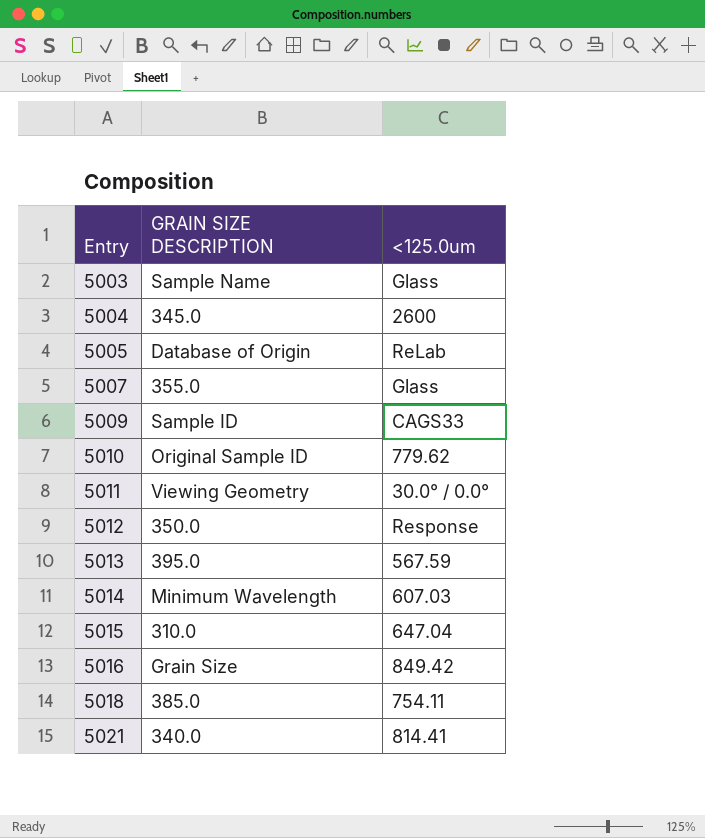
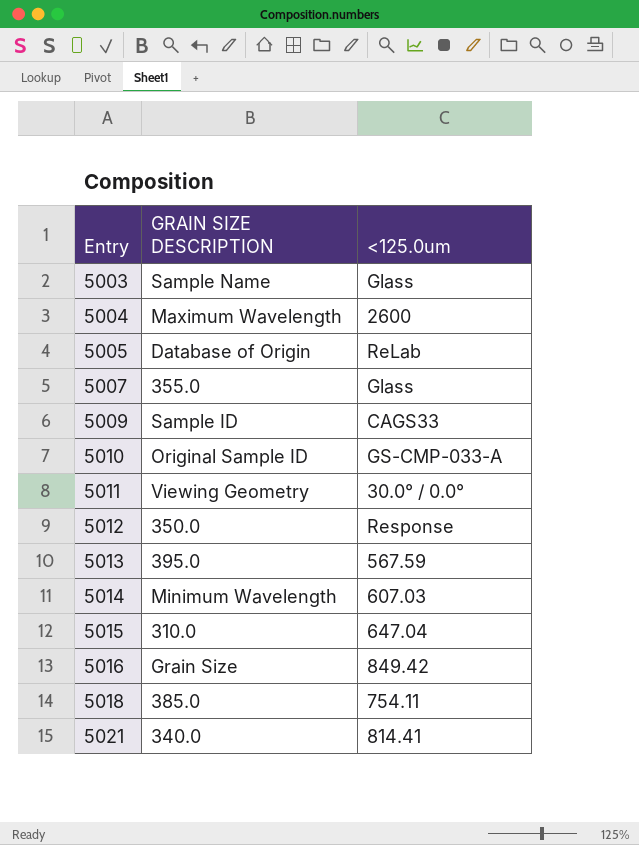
5004 | GRAIN SIZE DESCRIPTION: 345.0 -> Maximum Wavelength
5010 | <125.0um: 779.62 -> GS-CMP-033-A

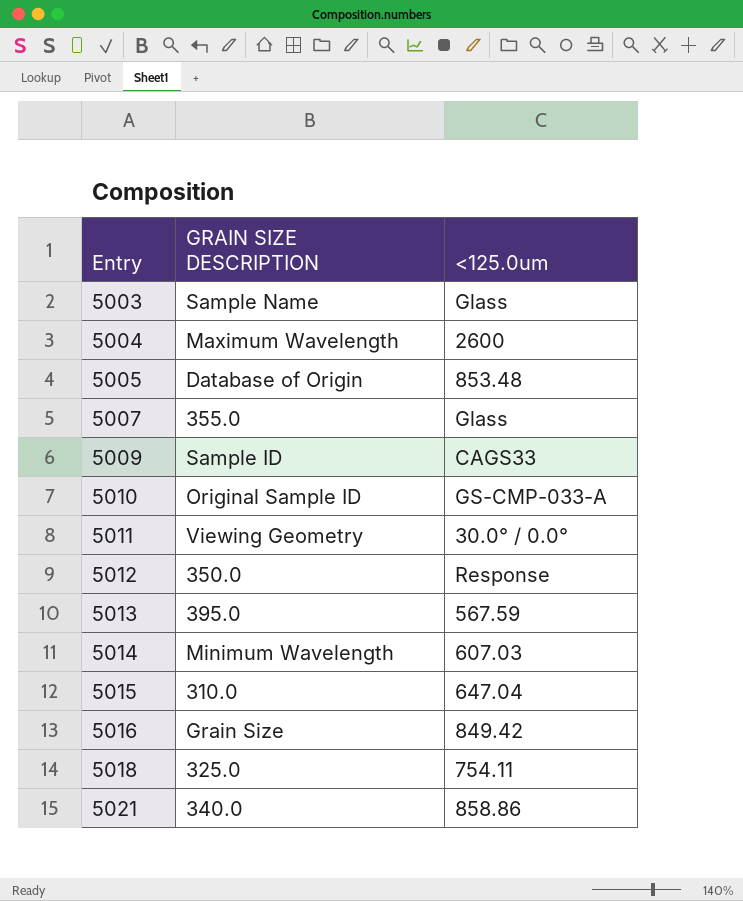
5005 | <125.0um: ReLab -> 853.48
5018 | GRAIN SIZE DESCRIPTION: 385.0 -> 325.0
5021 | <125.0um: 814.41 -> 858.86

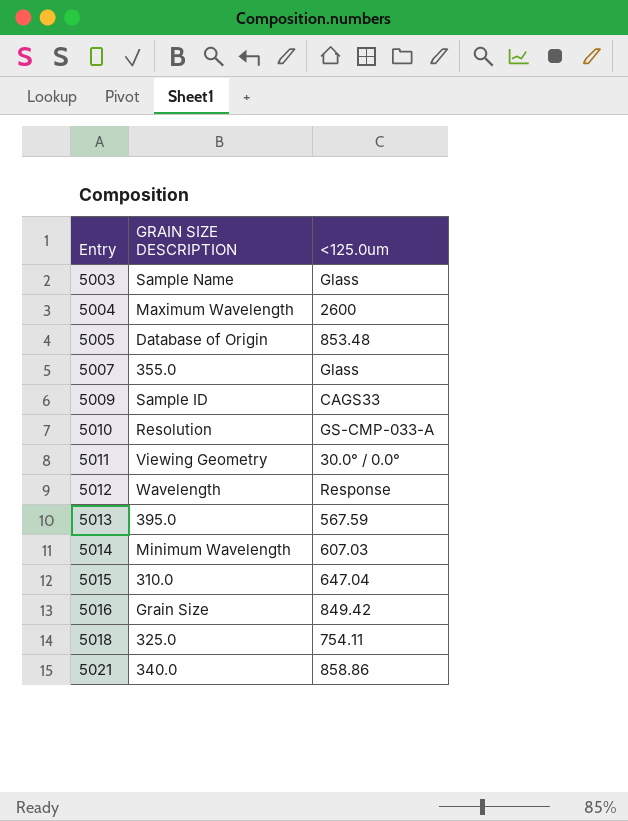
5010 | GRAIN SIZE DESCRIPTION: Original Sample ID -> Resolution
5012 | GRAIN SIZE DESCRIPTION: 350.0 -> Wavelength

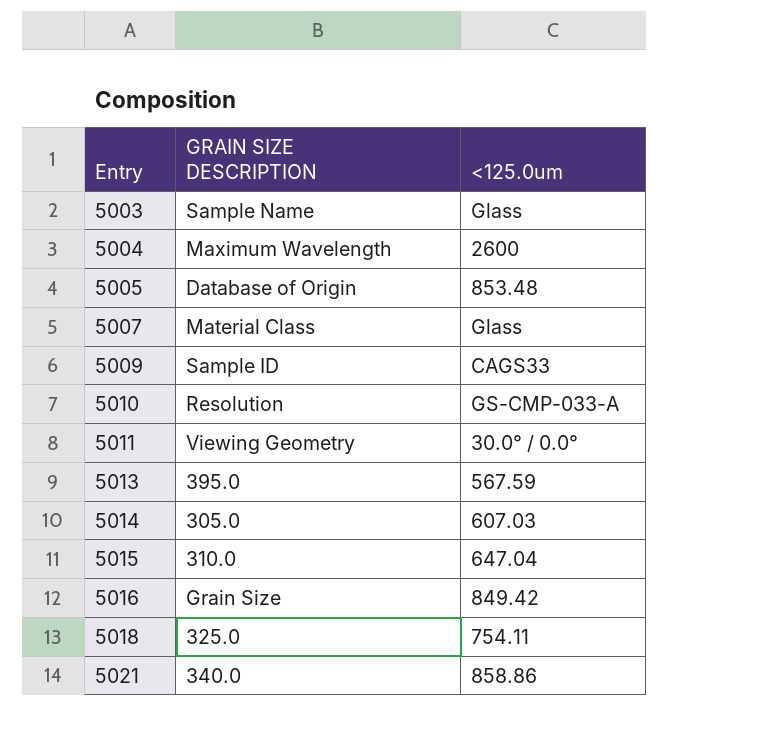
row 5012: Wavelength | Response -> none
5007 | GRAIN SIZE DESCRIPTION: 355.0 -> Material Class
5014 | GRAIN SIZE DESCRIPTION: Minimum Wavelength -> 305.0

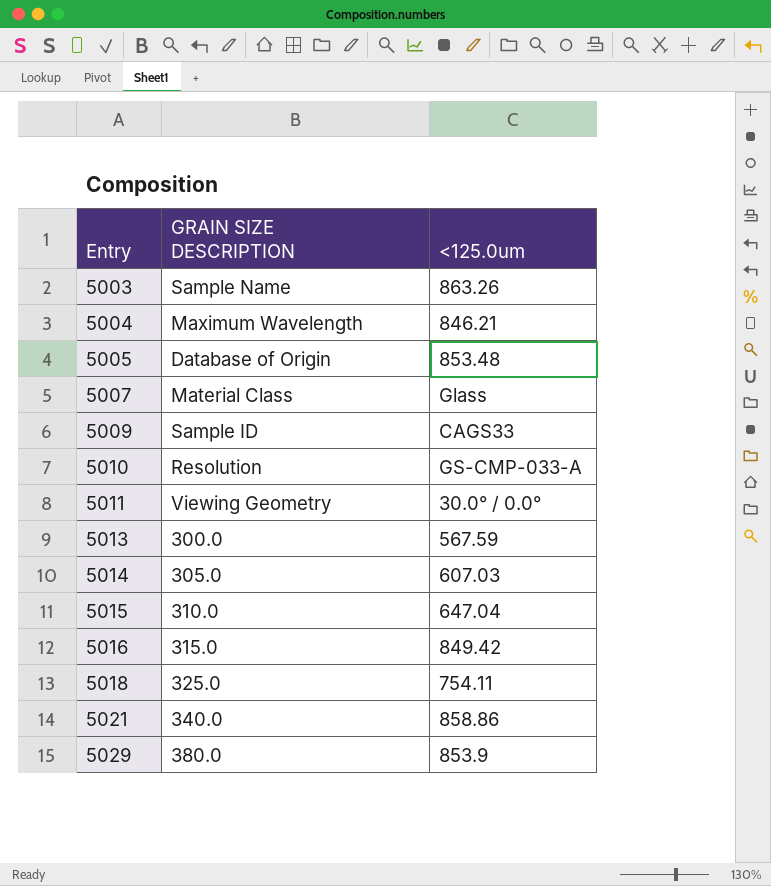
5003 | <125.0um: Glass -> 863.26
5004 | <125.0um: 2600 -> 846.21
5013 | GRAIN SIZE DESCRIPTION: 395.0 -> 300.0
5016 | GRAIN SIZE DESCRIPTION: Grain Size -> 315.0
row 5029: none -> 380.0 | 853.9

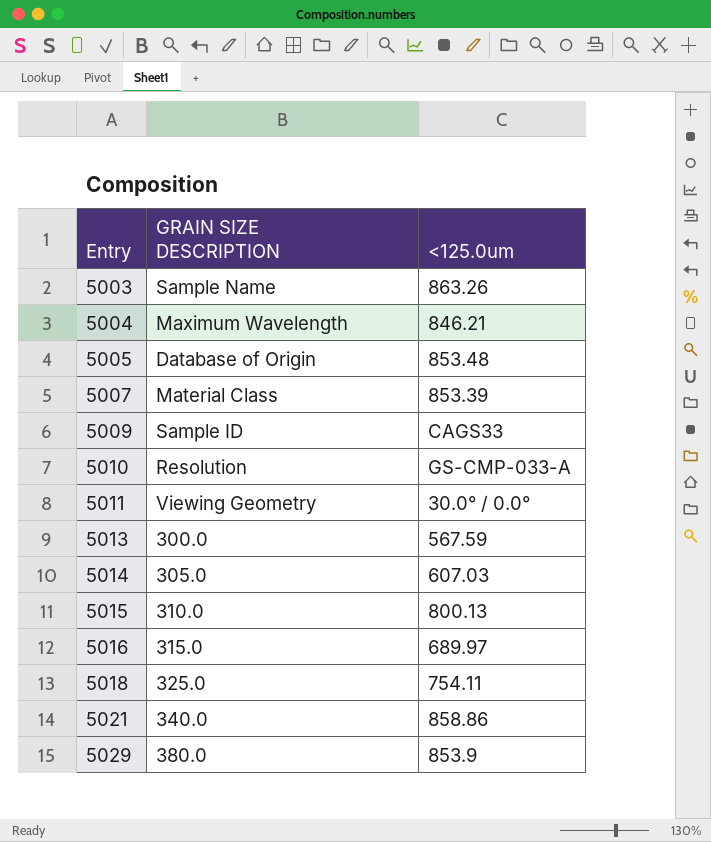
5007 | <125.0um: Glass -> 853.39
5015 | <125.0um: 647.04 -> 800.13
5016 | <125.0um: 849.42 -> 689.97

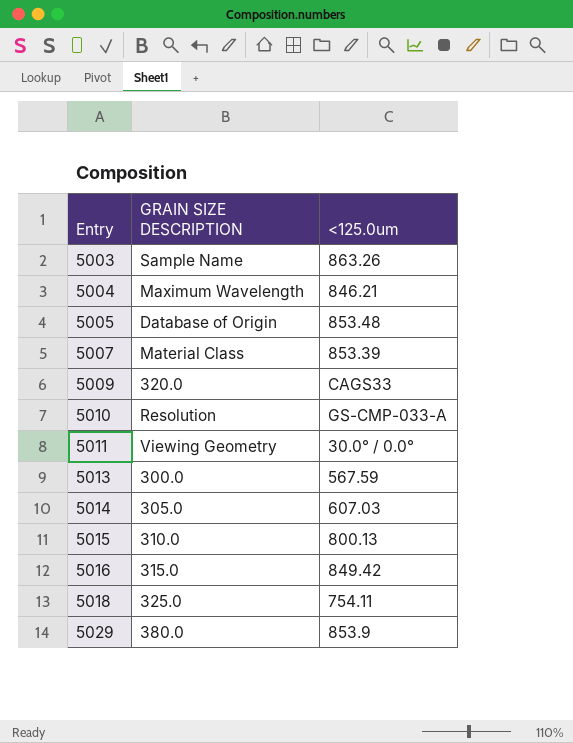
row 5021: 340.0 | 858.86 -> none
5009 | GRAIN SIZE DESCRIPTION: Sample ID -> 320.0
5016 | <125.0um: 689.97 -> 849.42

